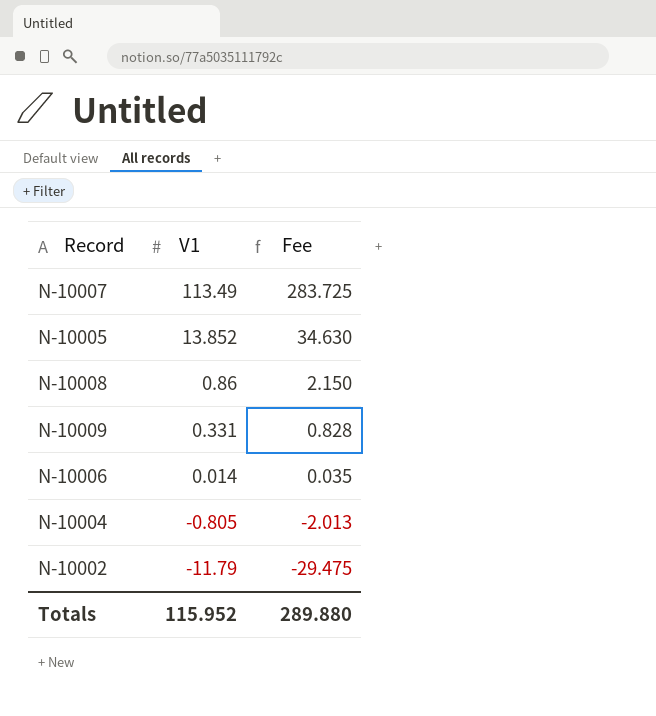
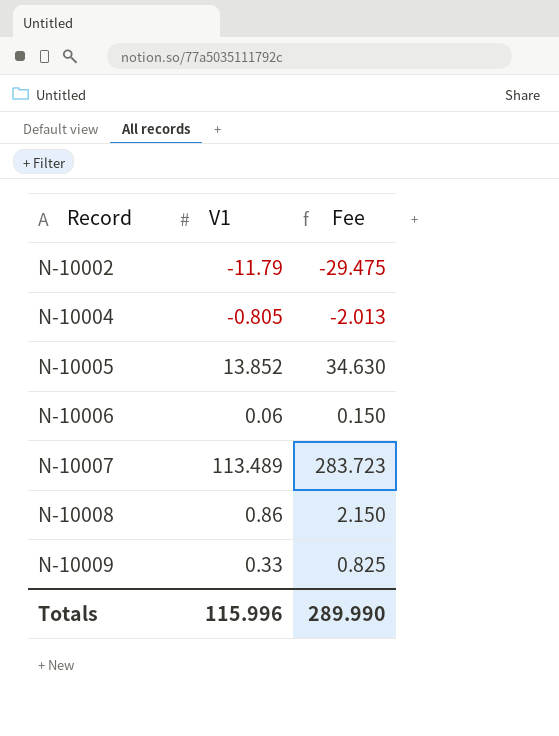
row order: V1 descending -> Record ascending
N-10006 | V1: 0.014 -> 0.06
N-10006 | Fee: 0.035 -> 0.150
N-10007 | V1: 113.49 -> 113.489
N-10007 | Fee: 283.725 -> 283.723
N-10009 | V1: 0.331 -> 0.33
N-10009 | Fee: 0.828 -> 0.825
Totals | V1: 115.952 -> 115.996
Totals | Fee: 289.880 -> 289.990

